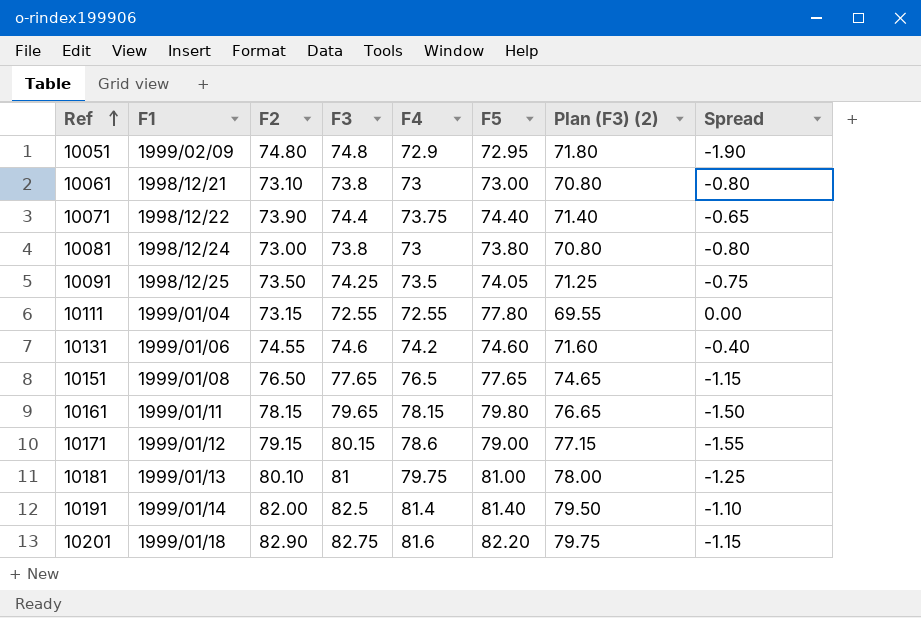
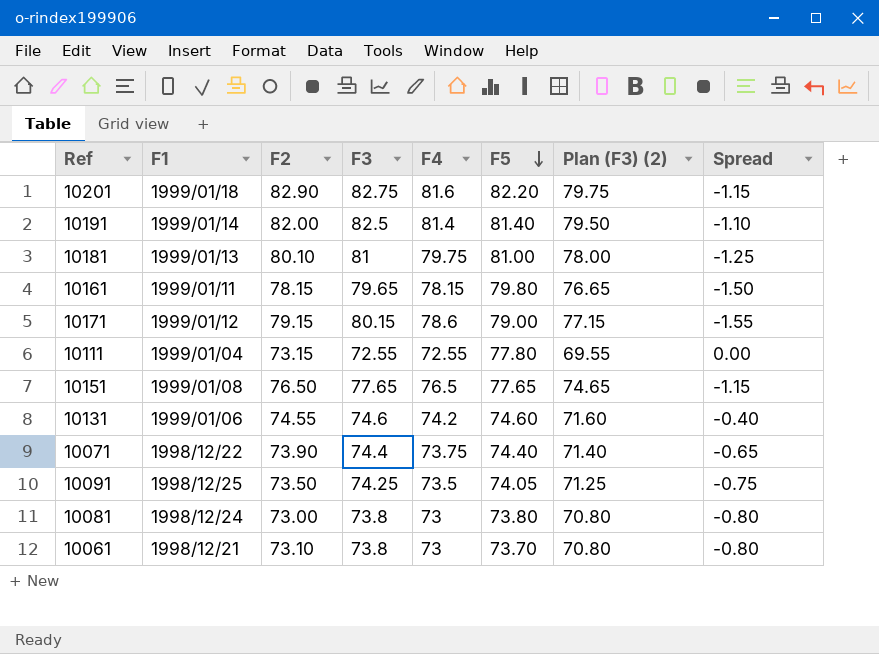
row order: Ref ascending -> F5 descending
row 10051: 1999/02/09 | 74.80 | 74.8 | 72.9 | 72.95 | 71.80 | -1.90 -> none
10061 | F5: 73.00 -> 73.70

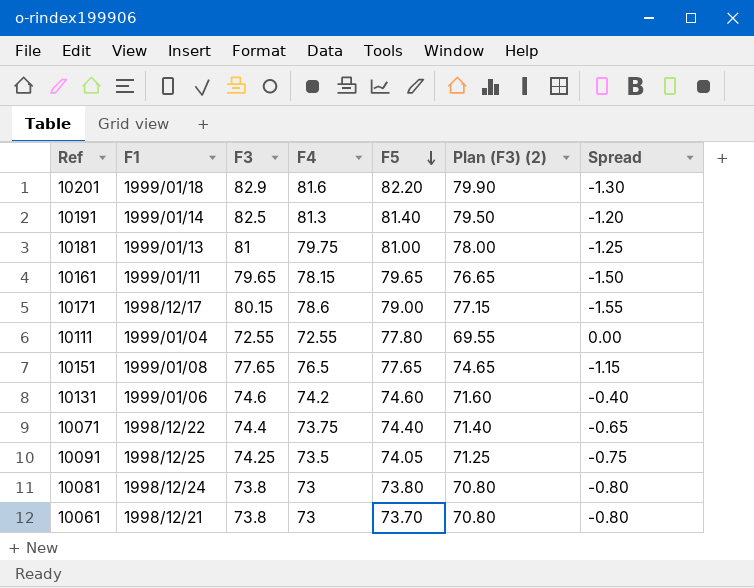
column F2 | position: 3 -> none
10201 | F3: 82.75 -> 82.9
10201 | Plan (F3) (2): 79.75 -> 79.90
10201 | Spread: -1.15 -> -1.30
10191 | F4: 81.4 -> 81.3
10191 | Spread: -1.10 -> -1.20
10161 | F5: 79.80 -> 79.65
10171 | F1: 1999/01/12 -> 1998/12/17

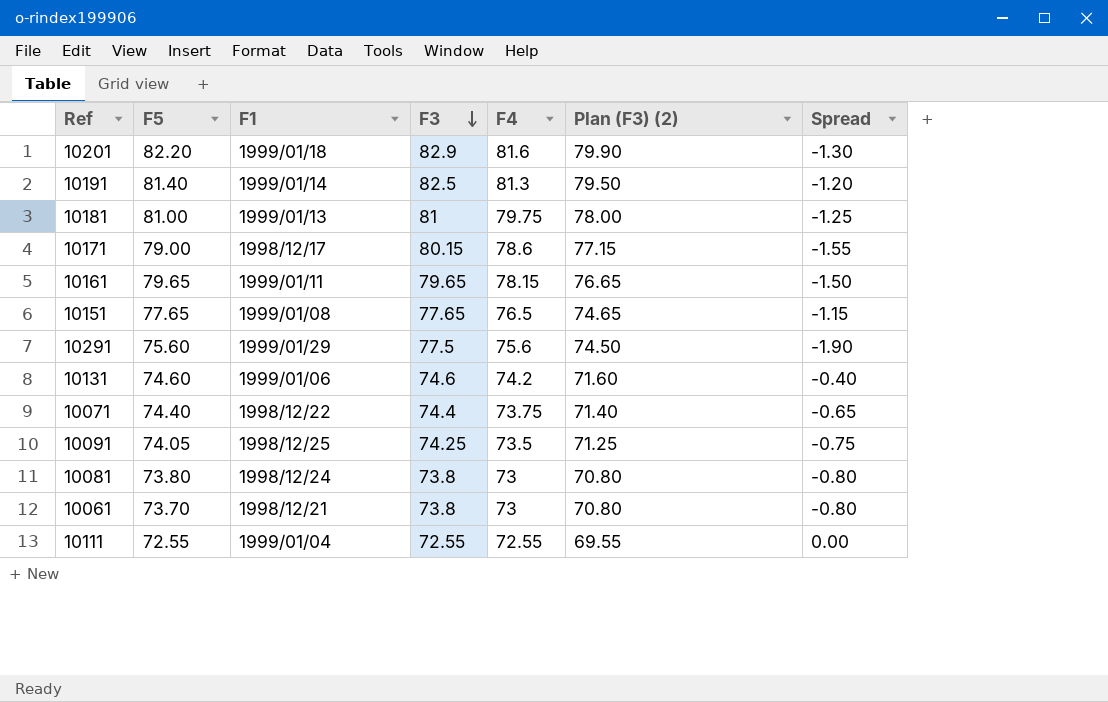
row order: F5 descending -> F3 descending
column F5 | position: 5 -> 2
row 10291: none -> 75.60 | 1999/01/29 | 77.5 | 75.6 | 74.50 | -1.90
10111 | F5: 77.80 -> 72.55

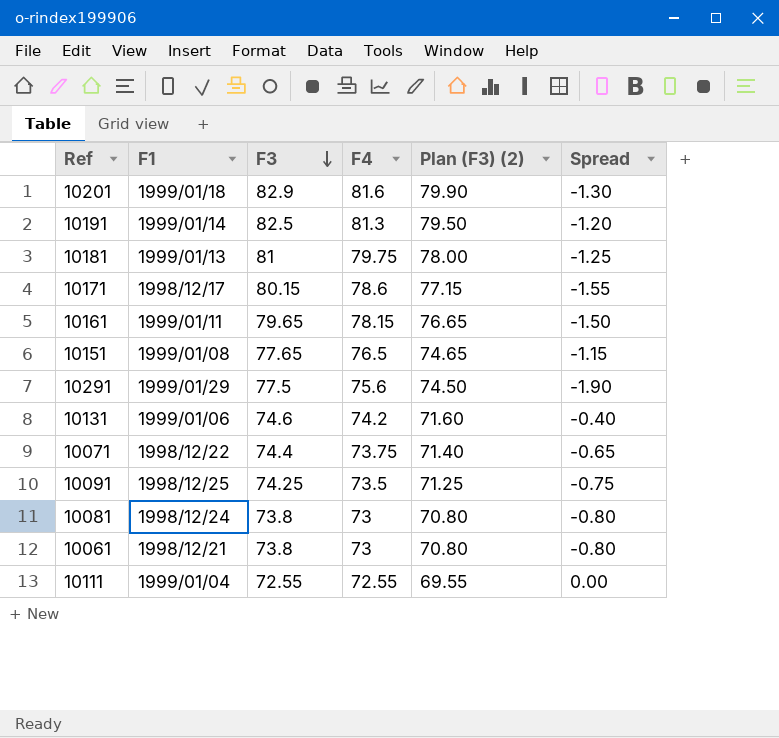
column F5 | position: 2 -> none

